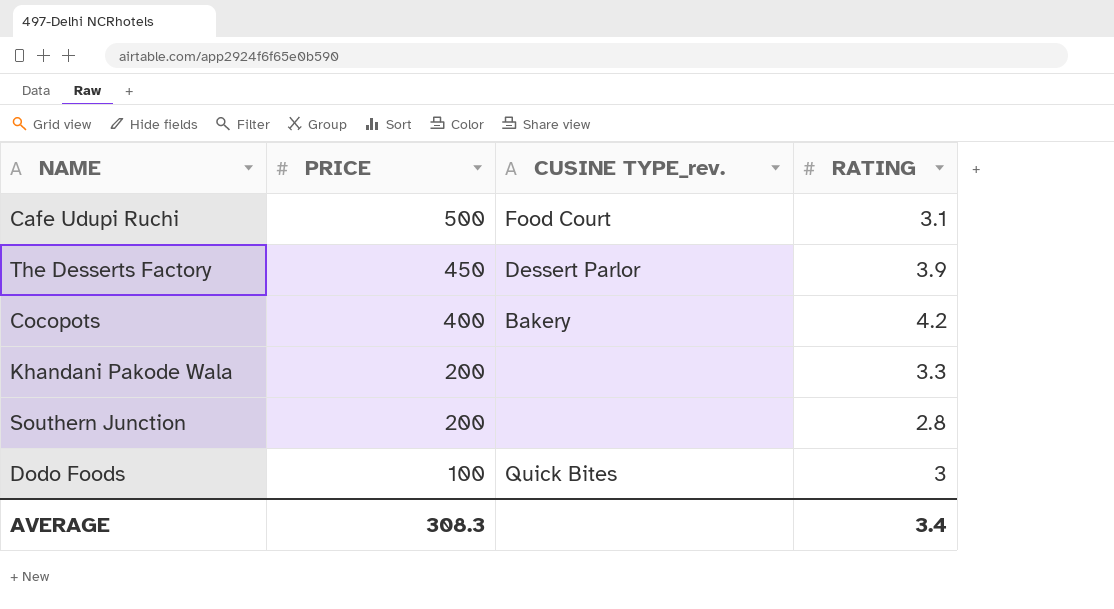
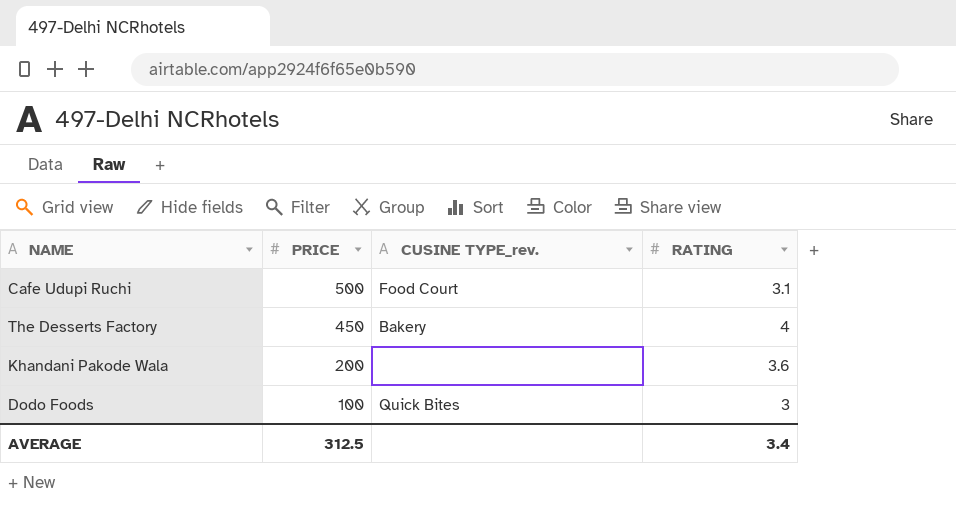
row Cocopots: 400 | Bakery | 4.2 -> none
row Southern Junction: 200 | none | 2.8 -> none
The Desserts Factory | CUSINE TYPE_rev.: Dessert Parlor -> Bakery
The Desserts Factory | RATING: 3.9 -> 4
Khandani Pakode Wala | RATING: 3.3 -> 3.6
AVERAGE | PRICE: 308.3 -> 312.5

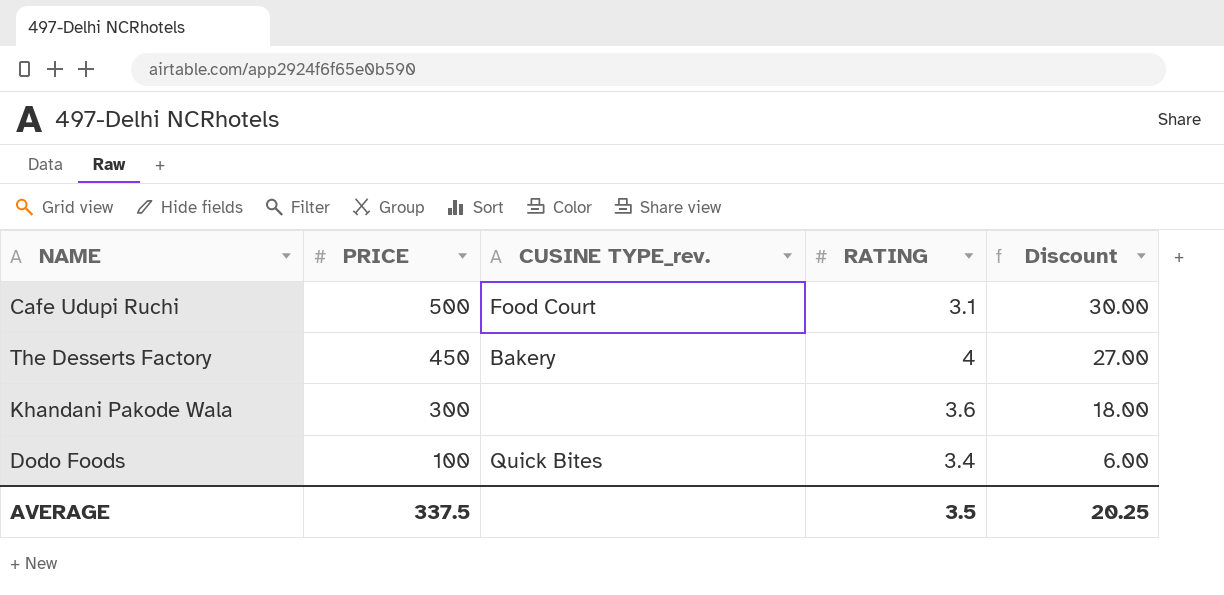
column Discount | formula: none -> [PRICE] * 0.06
Khandani Pakode Wala | PRICE: 200 -> 300
Dodo Foods | RATING: 3 -> 3.4
AVERAGE | PRICE: 312.5 -> 337.5
AVERAGE | RATING: 3.4 -> 3.5

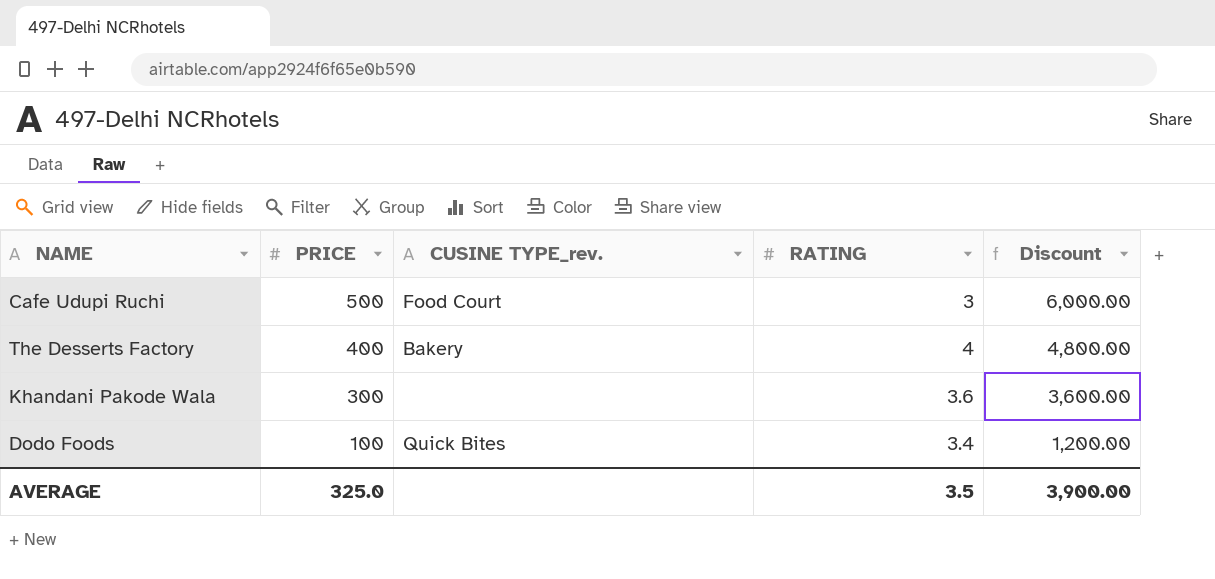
column Discount | formula: [PRICE] * 0.06 -> [PRICE] * 12
Cafe Udupi Ruchi | RATING: 3.1 -> 3
The Desserts Factory | PRICE: 450 -> 400
AVERAGE | PRICE: 337.5 -> 325.0
AVERAGE | Discount: 20.25 -> 3,900.00

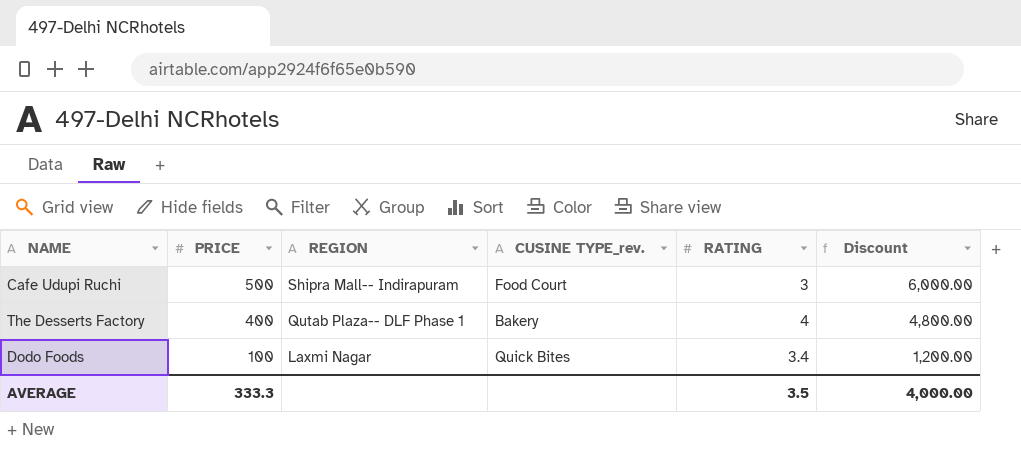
column REGION | position: none -> 3
row Khandani Pakode Wala: 300 | none | 3.6 | 3,600.00 -> none
AVERAGE | PRICE: 325.0 -> 333.3
AVERAGE | Discount: 3,900.00 -> 4,000.00

